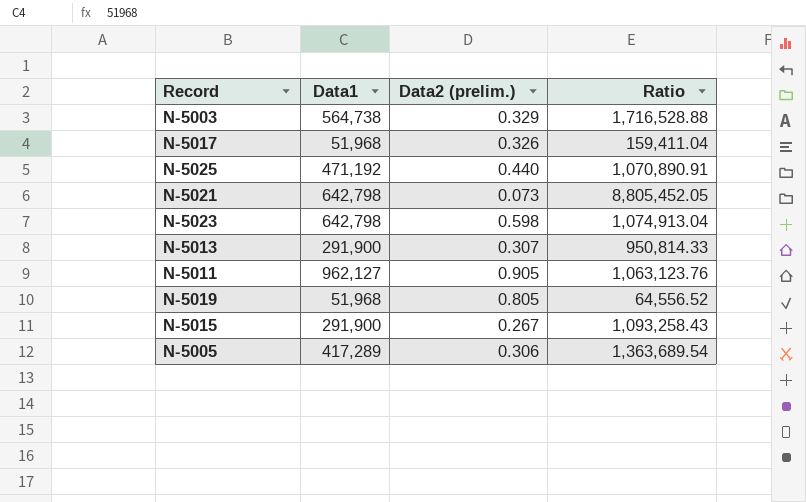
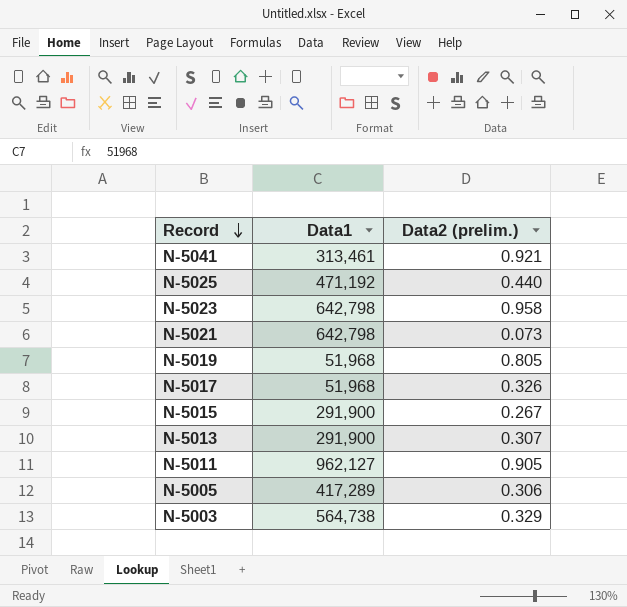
row order: none -> Record descending
column Ratio | formula: [Data1] / [Data2 (prelim.)] -> none
row N-5041: none -> 313,461 | 0.921
N-5023 | Data2 (prelim.): 0.598 -> 0.958

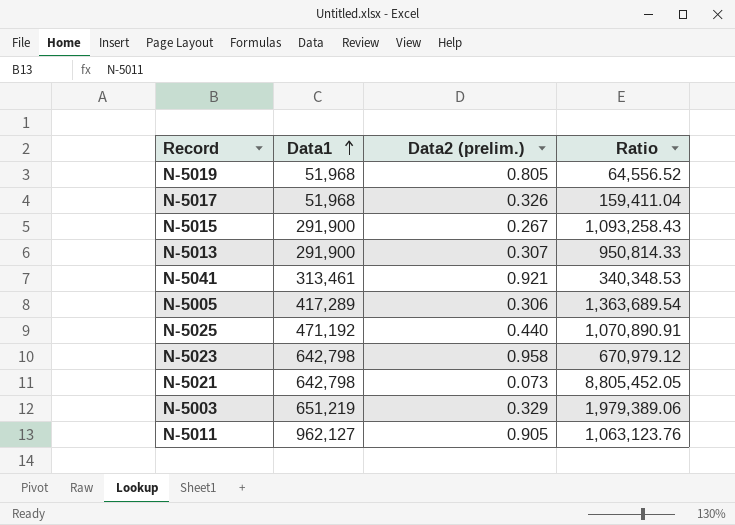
row order: Record descending -> Data1 ascending
column Ratio | formula: none -> [Data1] / [Data2 (prelim.)]
N-5003 | Data1: 564,738 -> 651,219

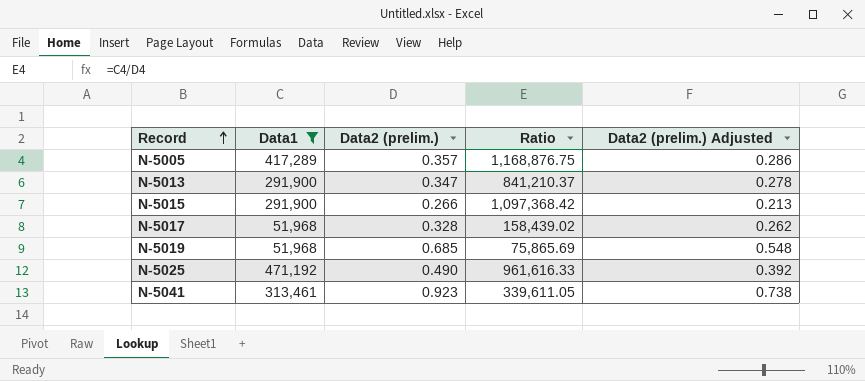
filter: none -> Data1 <= 471,192
row order: Data1 ascending -> Record ascending
column Data2 (prelim.) Adjusted | formula: none -> [Data2 (prelim.)] * 0.8
N-5005 | Data2 (prelim.): 0.306 -> 0.357
N-5005 | Ratio: 1,363,689.54 -> 1,168,876.75
N-5013 | Data2 (prelim.): 0.307 -> 0.347
N-5013 | Ratio: 950,814.33 -> 841,210.37
N-5015 | Data2 (prelim.): 0.267 -> 0.266
N-5015 | Ratio: 1,093,258.43 -> 1,097,368.42
N-5017 | Data2 (prelim.): 0.326 -> 0.328
N-5017 | Ratio: 159,411.04 -> 158,439.02
N-5019 | Data2 (prelim.): 0.805 -> 0.685
N-5019 | Ratio: 64,556.52 -> 75,865.69
N-5025 | Data2 (prelim.): 0.440 -> 0.490
N-5025 | Ratio: 1,070,890.91 -> 961,616.33
N-5041 | Data2 (prelim.): 0.921 -> 0.923
N-5041 | Ratio: 340,348.53 -> 339,611.05

